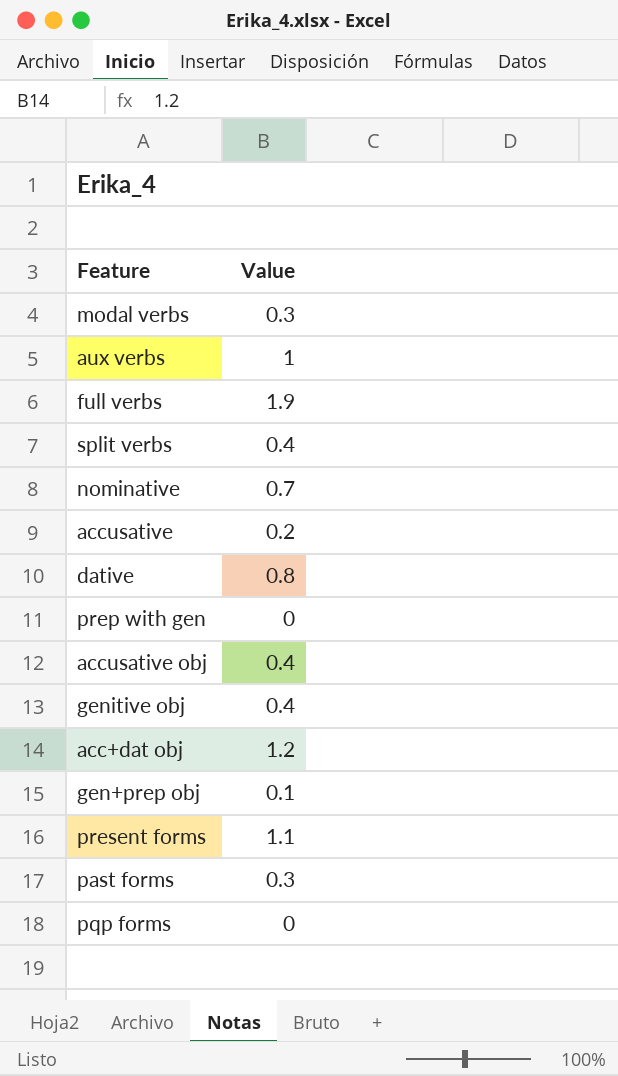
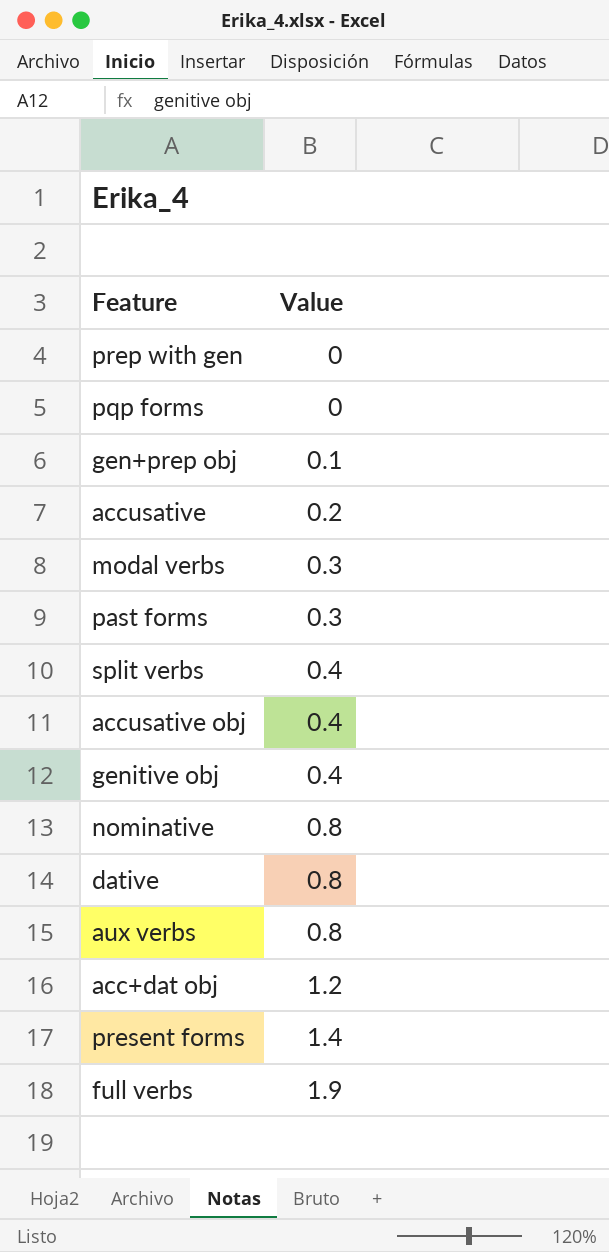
row order: none -> Value ascending
nominative | Value: 0.7 -> 0.8
aux verbs | Value: 1 -> 0.8
present forms | Value: 1.1 -> 1.4

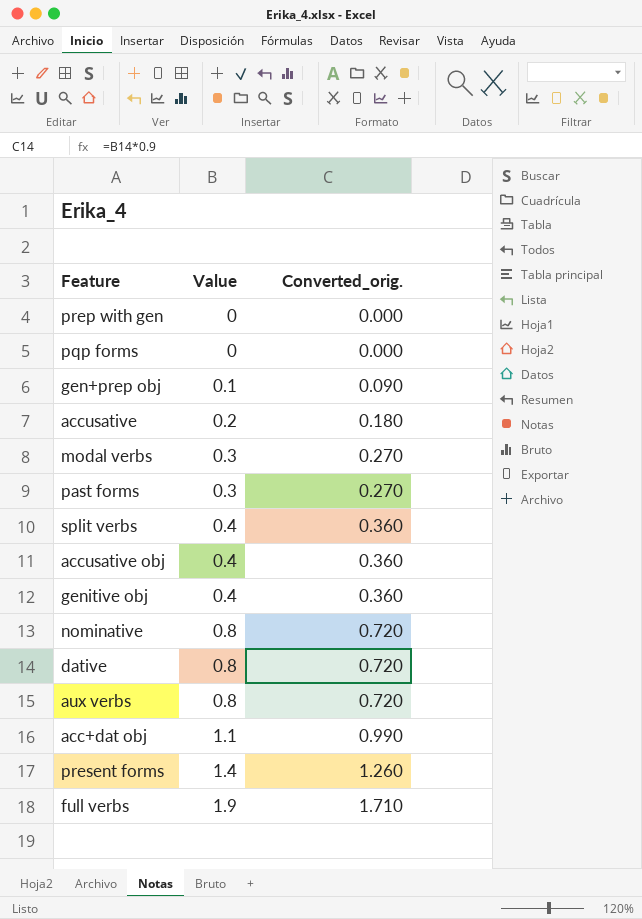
column Converted_orig. | formula: none -> [Value] * 0.9
acc+dat obj | Value: 1.2 -> 1.1

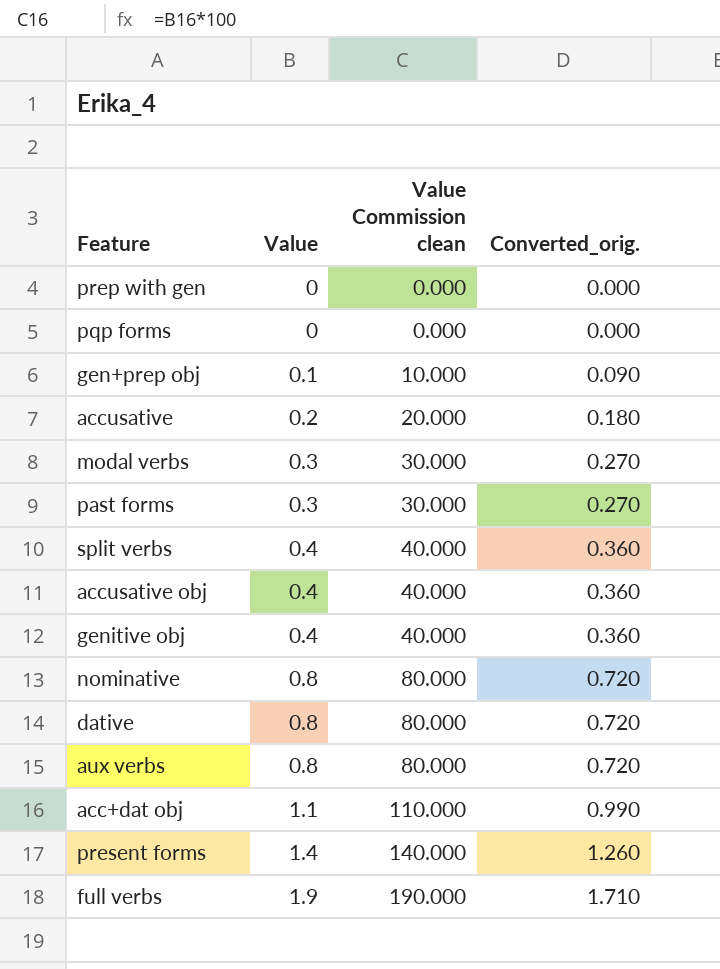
column Value Commission clean | formula: none -> [Value] * 100

